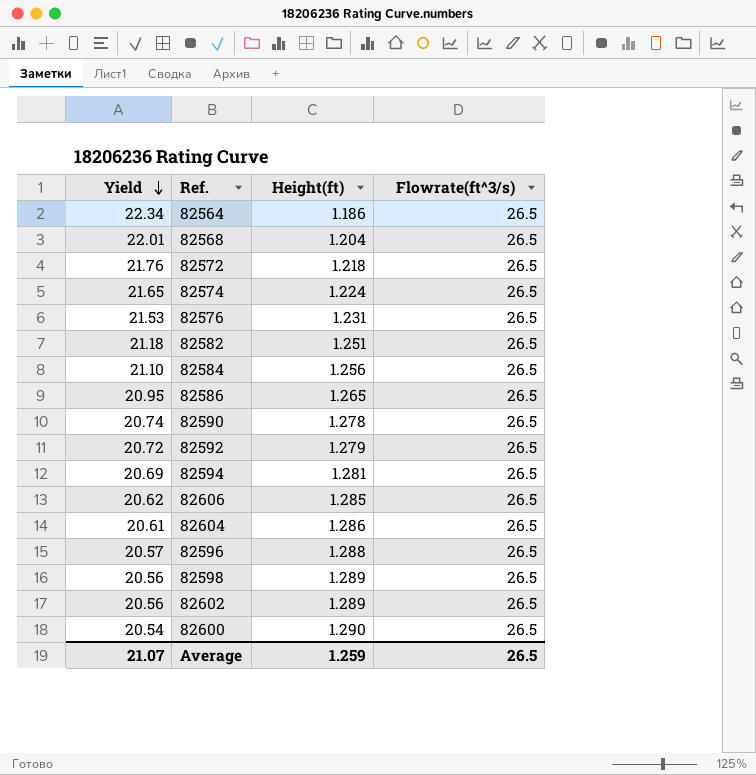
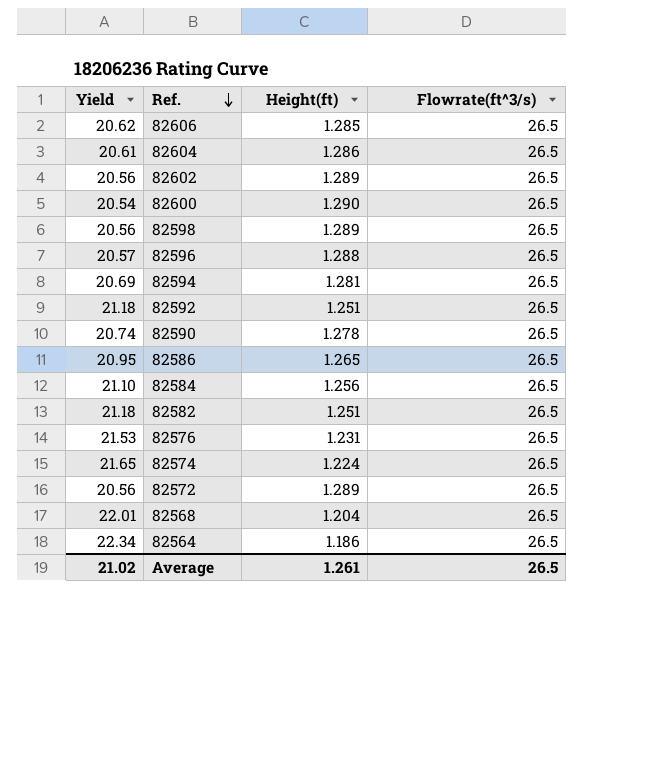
row order: Yield descending -> Ref. descending
82592 | Yield: 20.72 -> 21.18
82592 | Height(ft): 1.279 -> 1.251
82572 | Yield: 21.76 -> 20.56
82572 | Height(ft): 1.218 -> 1.289
Average | Yield: 21.07 -> 21.02
Average | Height(ft): 1.259 -> 1.261

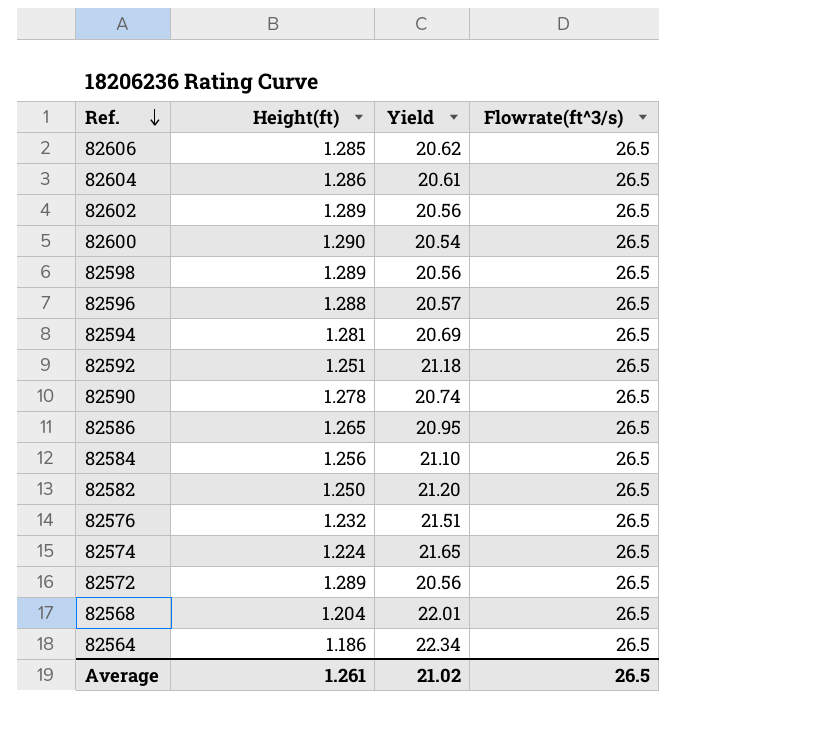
column Yield | position: 1 -> 3
82582 | Height(ft): 1.251 -> 1.250
82582 | Yield: 21.18 -> 21.20
82576 | Height(ft): 1.231 -> 1.232
82576 | Yield: 21.53 -> 21.51

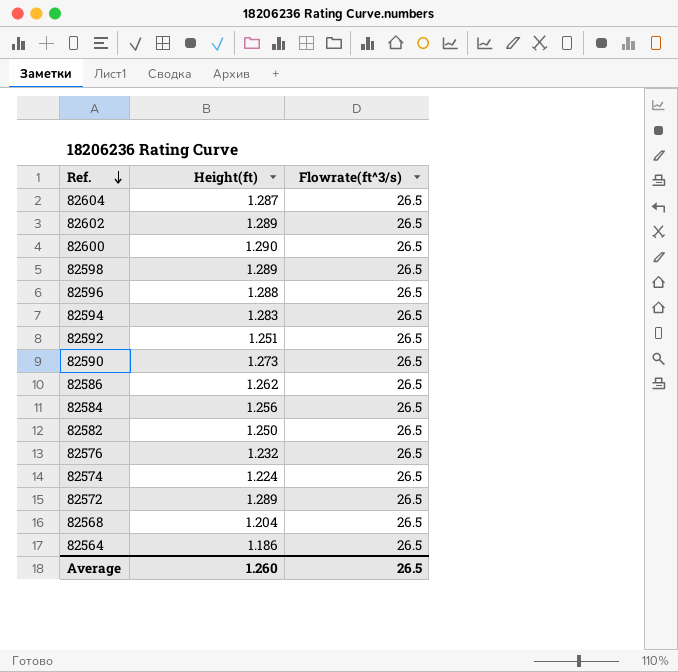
column Yield | formula: [Flowrate(ft^3/s)] / [Height(ft)] -> none
row 82606: 1.285 | 20.62 | 26.5 -> none
82604 | Height(ft): 1.286 -> 1.287
82594 | Height(ft): 1.281 -> 1.283
82590 | Height(ft): 1.278 -> 1.273
82586 | Height(ft): 1.265 -> 1.262
Average | Height(ft): 1.261 -> 1.260

